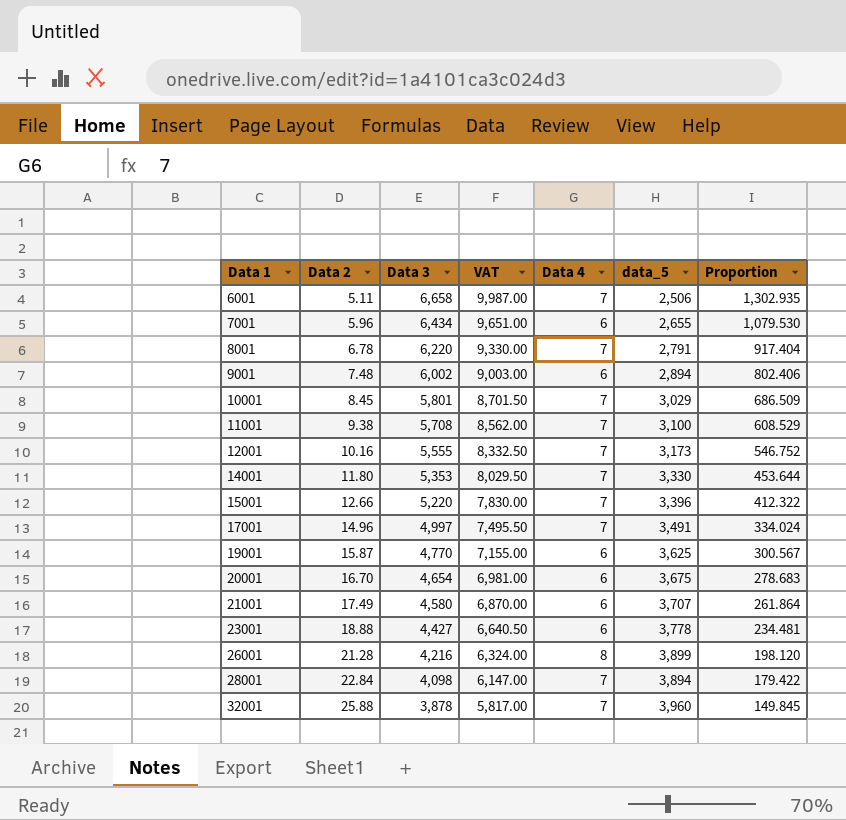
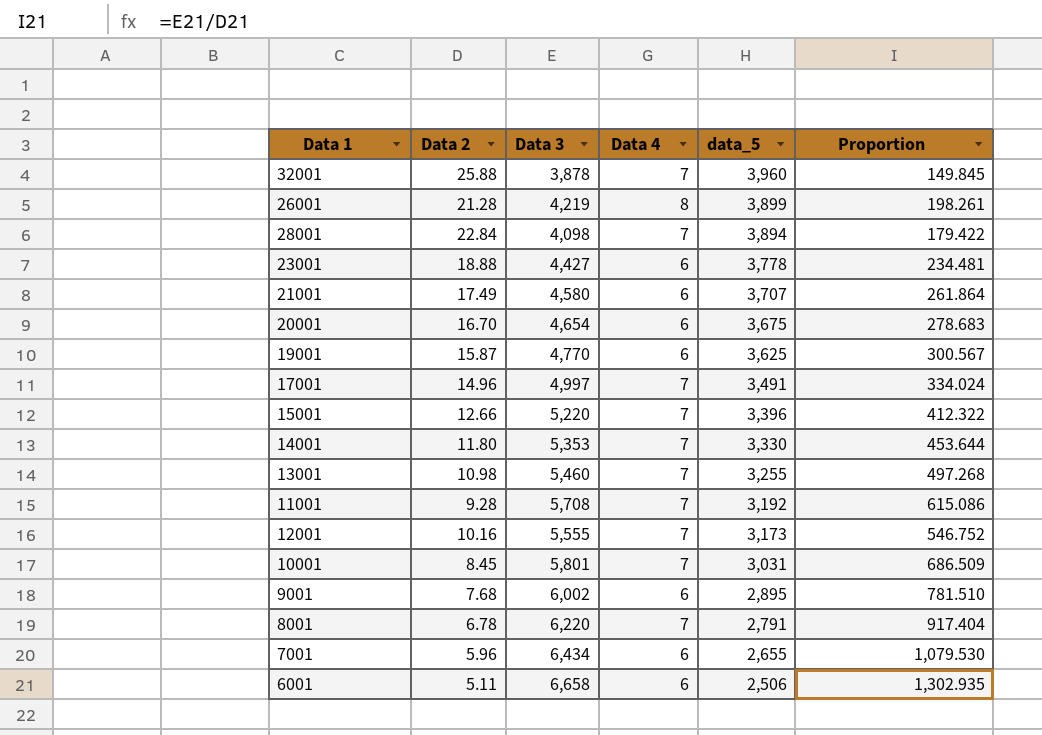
row order: Data 1 ascending -> data_5 descending
column VAT | formula: [Data 3] * 1.5 -> none
26001 | Data 3: 4,216 -> 4,219
26001 | Proportion: 198.120 -> 198.261
row 13001: none -> 10.98 | 5,460 | 7 | 3,255 | 497.268
11001 | Data 2: 9.38 -> 9.28
11001 | data_5: 3,100 -> 3,192
11001 | Proportion: 608.529 -> 615.086
10001 | data_5: 3,029 -> 3,031
9001 | Data 2: 7.48 -> 7.68
9001 | data_5: 2,894 -> 2,895
9001 | Proportion: 802.406 -> 781.510
6001 | Data 4: 7 -> 6

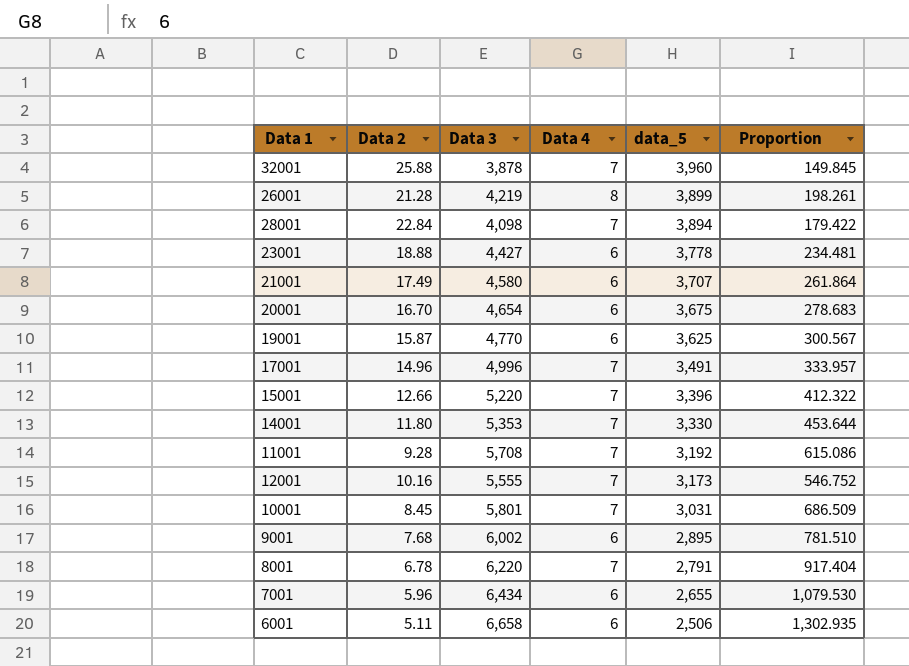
row 13001: 10.98 | 5,460 | 7 | 3,255 | 497.268 -> none
17001 | Data 3: 4,997 -> 4,996
17001 | Proportion: 334.024 -> 333.957

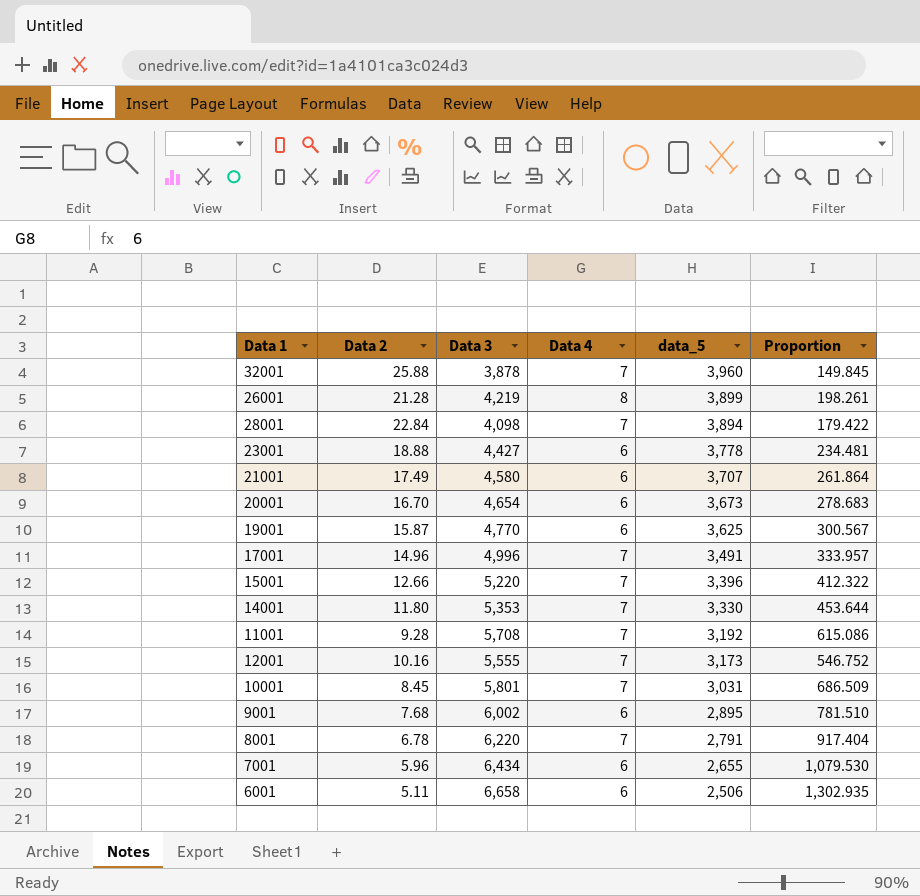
20001 | data_5: 3,675 -> 3,673

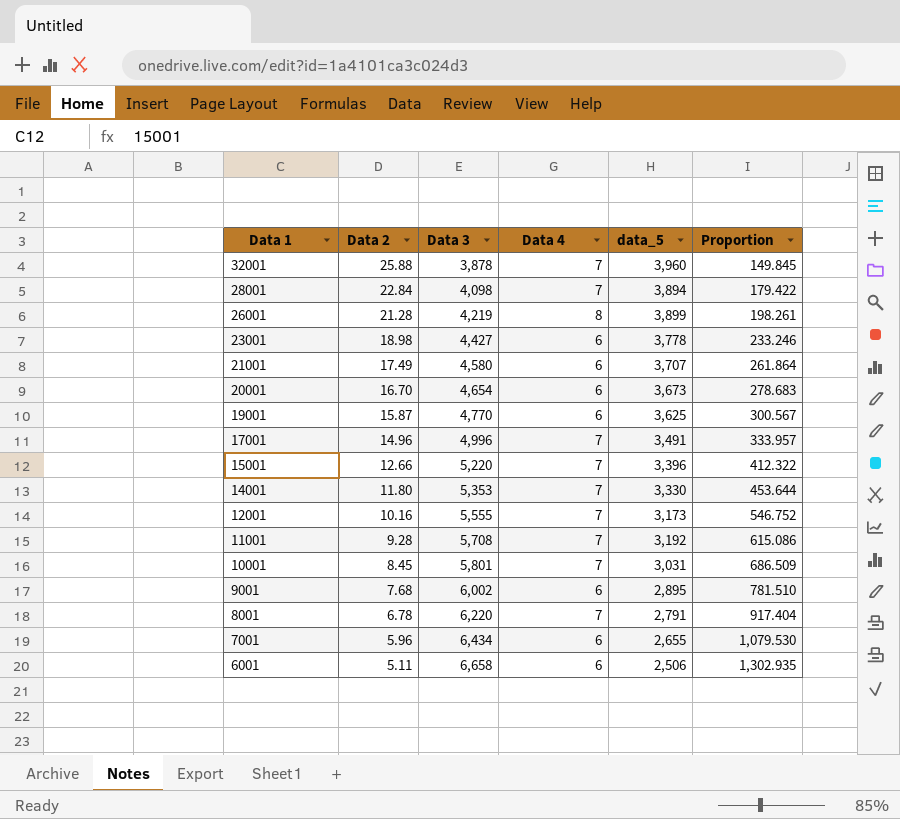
row order: data_5 descending -> Data 1 descending
23001 | Data 2: 18.88 -> 18.98
23001 | Proportion: 234.481 -> 233.246

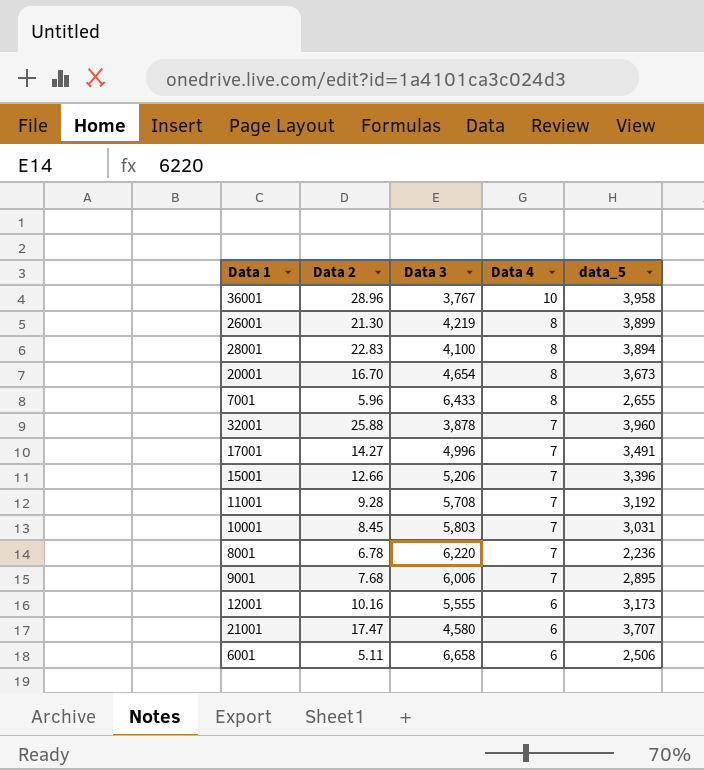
row order: Data 1 descending -> Data 4 descending
column Proportion | formula: [Data 3] / [Data 2] -> none
row 23001: 18.98 | 4,427 | 6 | 3,778 | 233.246 -> none
row 19001: 15.87 | 4,770 | 6 | 3,625 | 300.567 -> none
row 14001: 11.80 | 5,353 | 7 | 3,330 | 453.644 -> none
row 36001: none -> 28.96 | 3,767 | 10 | 3,958
26001 | Data 2: 21.28 -> 21.30
28001 | Data 2: 22.84 -> 22.83
28001 | Data 3: 4,098 -> 4,100
28001 | Data 4: 7 -> 8
20001 | Data 4: 6 -> 8
7001 | Data 3: 6,434 -> 6,433
7001 | Data 4: 6 -> 8
17001 | Data 2: 14.96 -> 14.27
15001 | Data 3: 5,220 -> 5,206
10001 | Data 3: 5,801 -> 5,803
8001 | data_5: 2,791 -> 2,236
9001 | Data 3: 6,002 -> 6,006
9001 | Data 4: 6 -> 7
12001 | Data 4: 7 -> 6
21001 | Data 2: 17.49 -> 17.47

